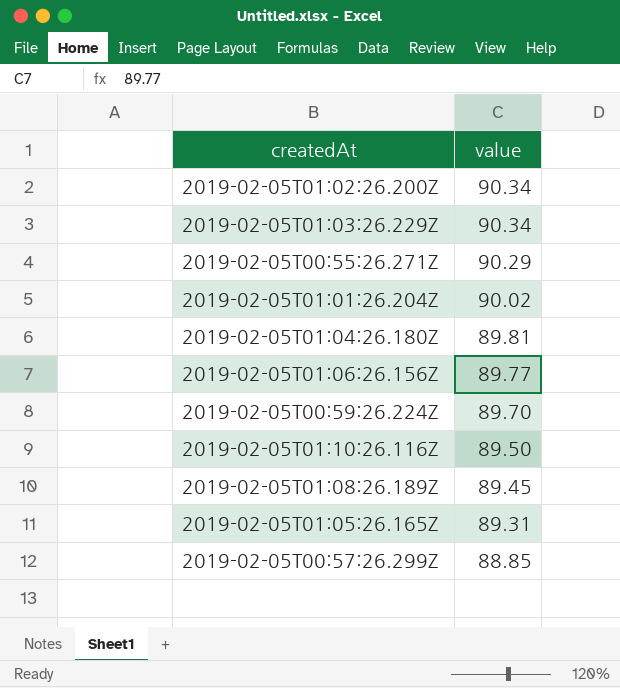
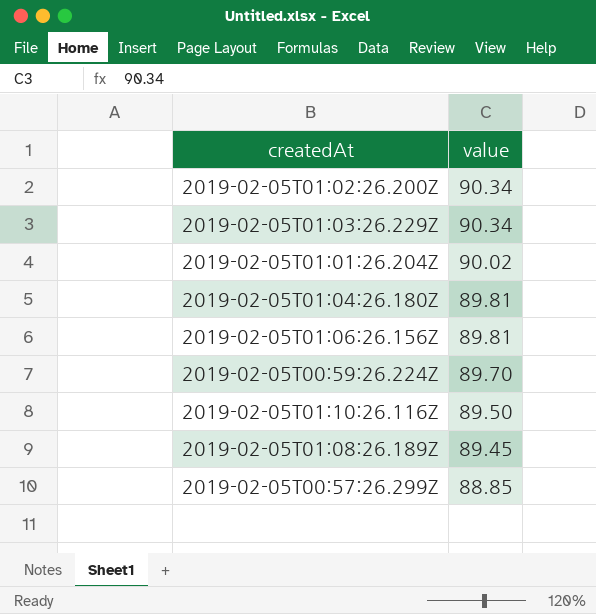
row 2019-02-05T00:55:26.271Z: 90.29 -> none
row 2019-02-05T01:05:26.165Z: 89.31 -> none
2019-02-05T01:06:26.156Z | value: 89.77 -> 89.81

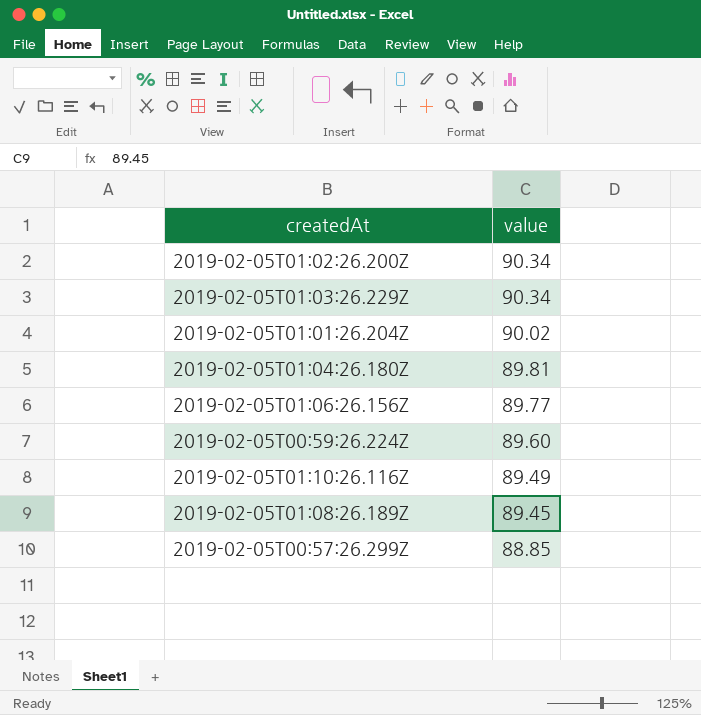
2019-02-05T01:06:26.156Z | value: 89.81 -> 89.77
2019-02-05T00:59:26.224Z | value: 89.70 -> 89.60
2019-02-05T01:10:26.116Z | value: 89.50 -> 89.49

